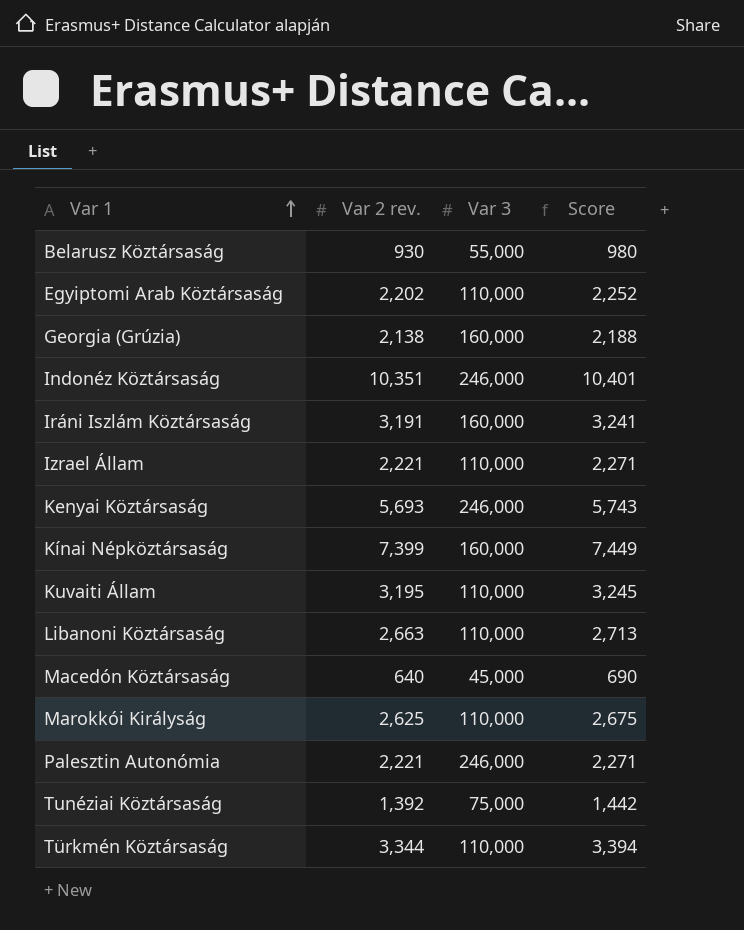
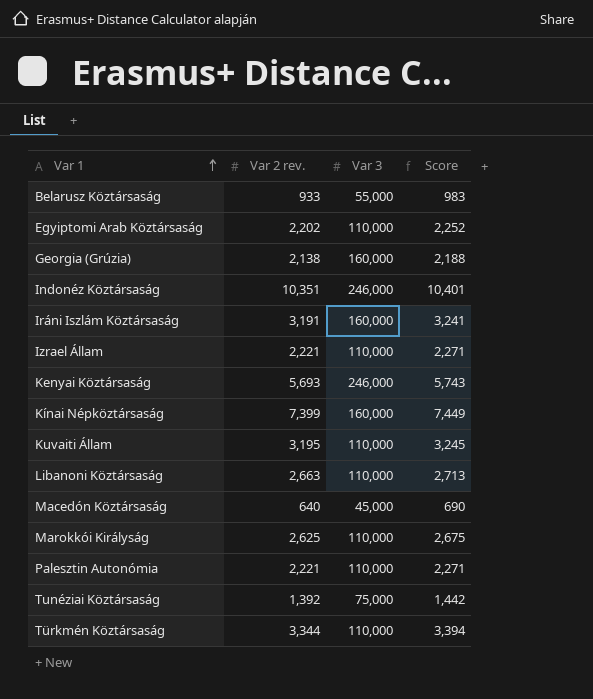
Belarusz Köztársaság | Var 2 rev.: 930 -> 933
Belarusz Köztársaság | Score: 980 -> 983
Palesztin Autonómia | Var 3: 246,000 -> 110,000

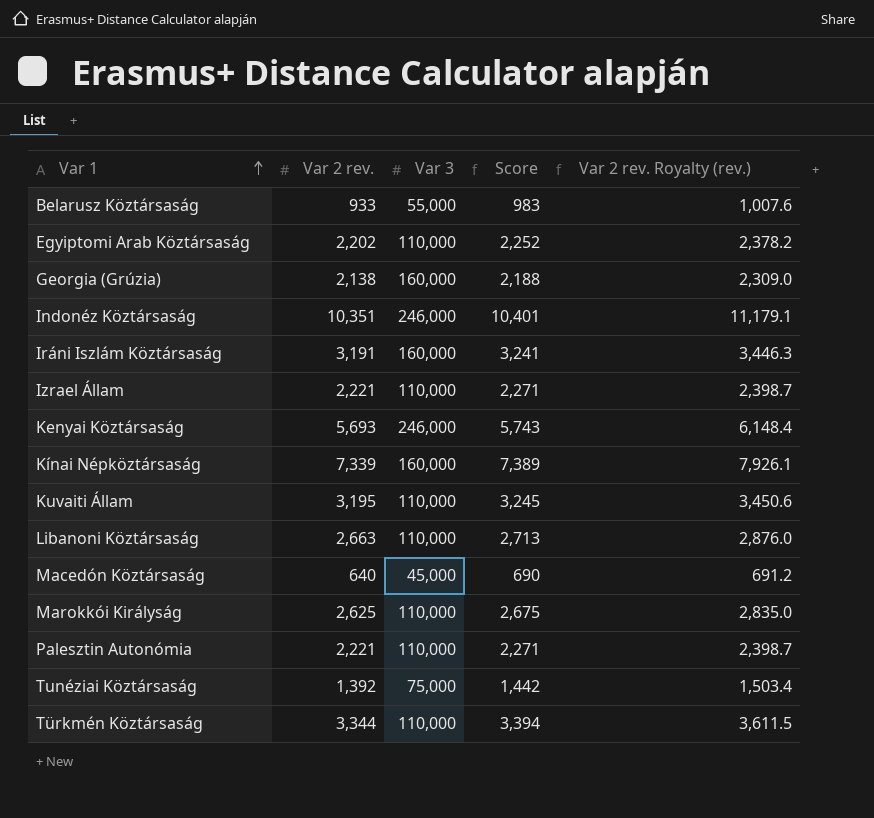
column Var 2 rev. Royalty (rev.) | formula: none -> [Var 2 rev.] * 1.08
Kínai Népköztársaság | Var 2 rev.: 7,399 -> 7,339
Kínai Népköztársaság | Score: 7,449 -> 7,389

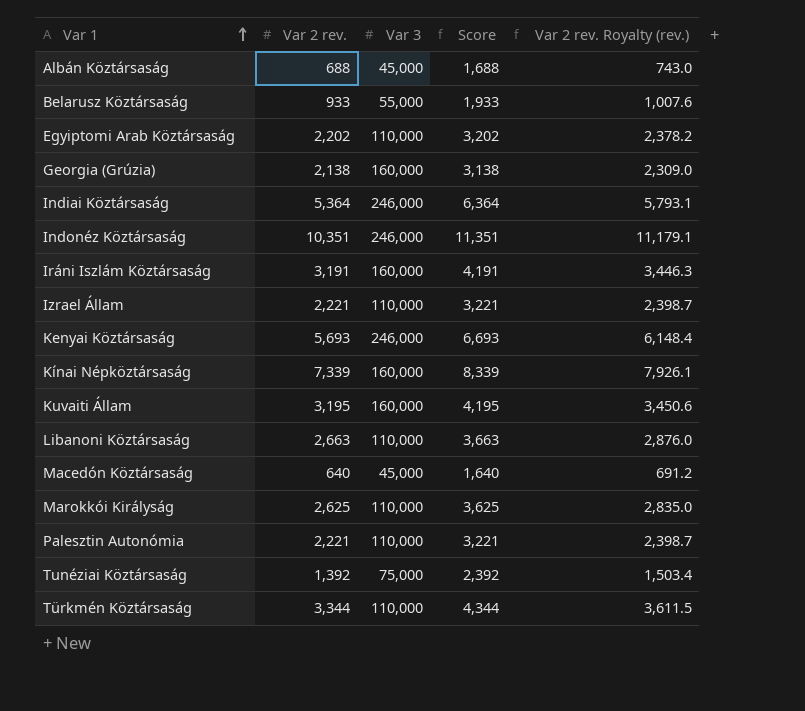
column Score | formula: [Var 2 rev.] + 50 -> [Var 2 rev.] + 1000
row Albán Köztársaság: none -> 688 | 45,000 | 1,688 | 743.0
row Indiai Köztársaság: none -> 5,364 | 246,000 | 6,364 | 5,793.1
Kuvaiti Állam | Var 3: 110,000 -> 160,000

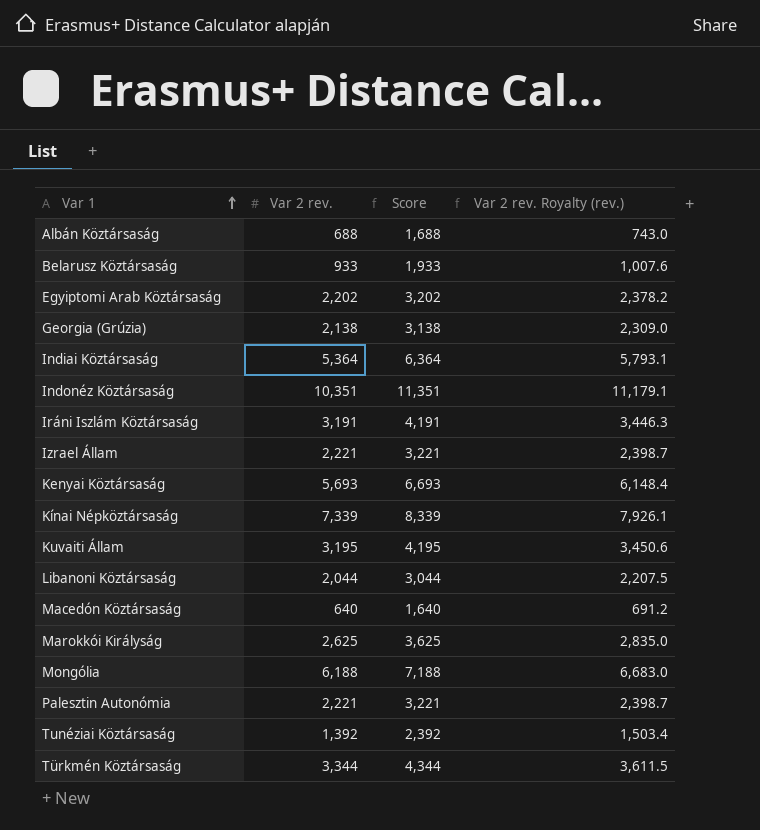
column Var 3 | position: 3 -> none
Libanoni Köztársaság | Var 2 rev.: 2,663 -> 2,044
Libanoni Köztársaság | Score: 3,663 -> 3,044
Libanoni Köztársaság | Var 2 rev. Royalty (rev.): 2,876.0 -> 2,207.5
row Mongólia: none -> 6,188 | 7,188 | 6,683.0

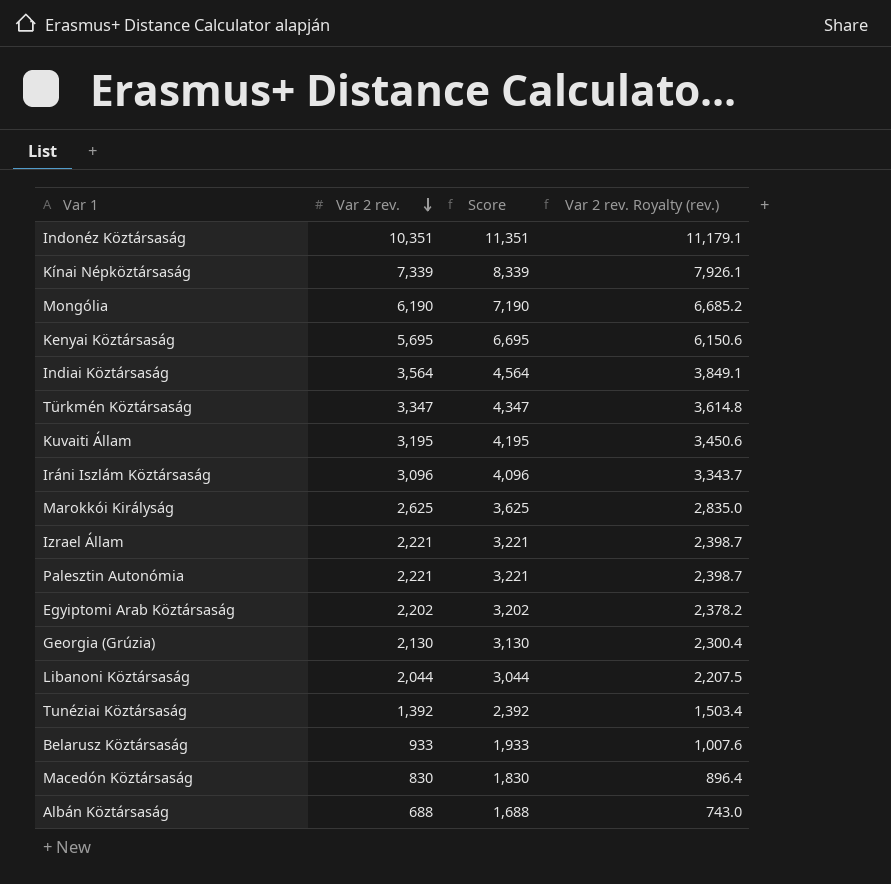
row order: Var 1 ascending -> Var 2 rev. descending
Mongólia | Var 2 rev.: 6,188 -> 6,190
Mongólia | Score: 7,188 -> 7,190
Mongólia | Var 2 rev. Royalty (rev.): 6,683.0 -> 6,685.2
Kenyai Köztársaság | Var 2 rev.: 5,693 -> 5,695
Kenyai Köztársaság | Score: 6,693 -> 6,695
Kenyai Köztársaság | Var 2 rev. Royalty (rev.): 6,148.4 -> 6,150.6
Indiai Köztársaság | Var 2 rev.: 5,364 -> 3,564
Indiai Köztársaság | Score: 6,364 -> 4,564
Indiai Köztársaság | Var 2 rev. Royalty (rev.): 5,793.1 -> 3,849.1
Türkmén Köztársaság | Var 2 rev.: 3,344 -> 3,347
Türkmén Köztársaság | Score: 4,344 -> 4,347
Türkmén Köztársaság | Var 2 rev. Royalty (rev.): 3,611.5 -> 3,614.8
Iráni Iszlám Köztársaság | Var 2 rev.: 3,191 -> 3,096
Iráni Iszlám Köztársaság | Score: 4,191 -> 4,096
Iráni Iszlám Köztársaság | Var 2 rev. Royalty (rev.): 3,446.3 -> 3,343.7
Georgia (Grúzia) | Var 2 rev.: 2,138 -> 2,130
Georgia (Grúzia) | Score: 3,138 -> 3,130
Georgia (Grúzia) | Var 2 rev. Royalty (rev.): 2,309.0 -> 2,300.4
Macedón Köztársaság | Var 2 rev.: 640 -> 830
Macedón Köztársaság | Score: 1,640 -> 1,830
Macedón Köztársaság | Var 2 rev. Royalty (rev.): 691.2 -> 896.4

